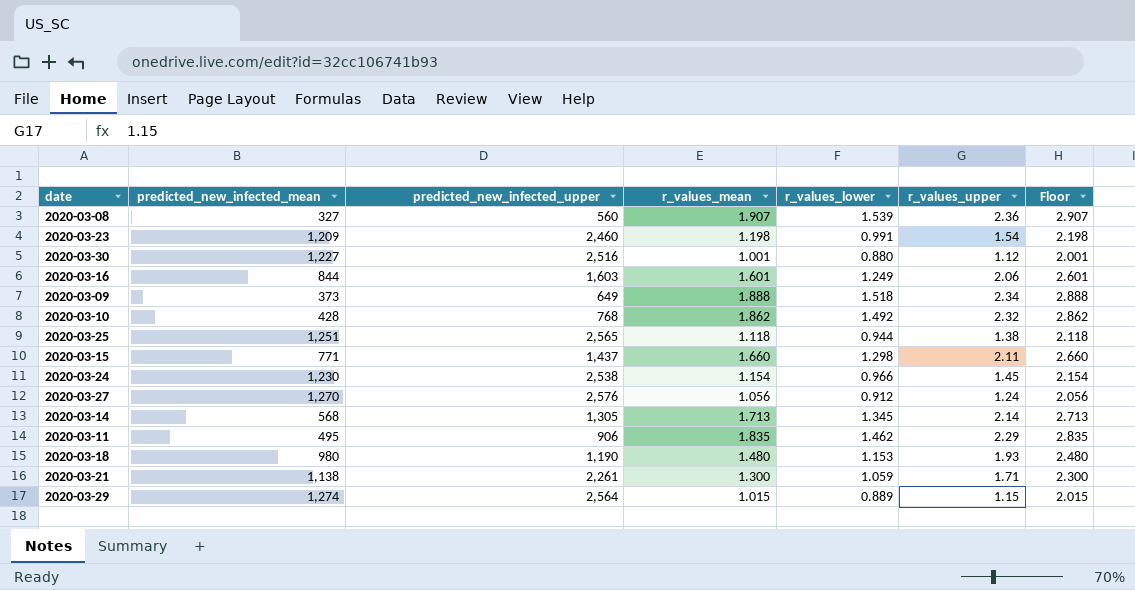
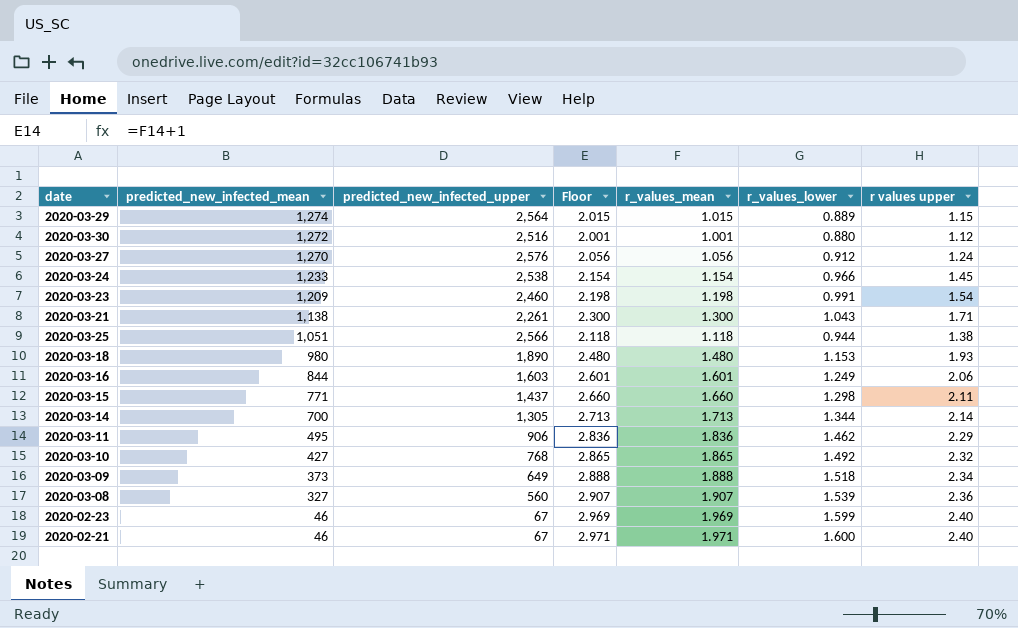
row order: none -> predicted_new_infected_mean descending
column Floor | position: 7 -> 4
column name: r_values_upper -> r values upper
2020-03-30 | predicted_new_infected_mean: 1,227 -> 1,272
2020-03-24 | predicted_new_infected_mean: 1,230 -> 1,233
2020-03-21 | r_values_lower: 1.059 -> 1.043
2020-03-25 | predicted_new_infected_mean: 1,251 -> 1,051
2020-03-25 | predicted_new_infected_upper: 2,565 -> 2,566
2020-03-18 | predicted_new_infected_upper: 1,190 -> 1,890
2020-03-14 | predicted_new_infected_mean: 568 -> 700
2020-03-14 | r_values_lower: 1.345 -> 1.344
2020-03-11 | Floor: 2.835 -> 2.836
2020-03-11 | r_values_mean: 1.835 -> 1.836
2020-03-10 | predicted_new_infected_mean: 428 -> 427
2020-03-10 | Floor: 2.862 -> 2.865
2020-03-10 | r_values_mean: 1.862 -> 1.865
row 2020-02-23: none -> 46 | 67 | 2.969 | 1.969 | 1.599 | 2.40
row 2020-02-21: none -> 46 | 67 | 2.971 | 1.971 | 1.600 | 2.40

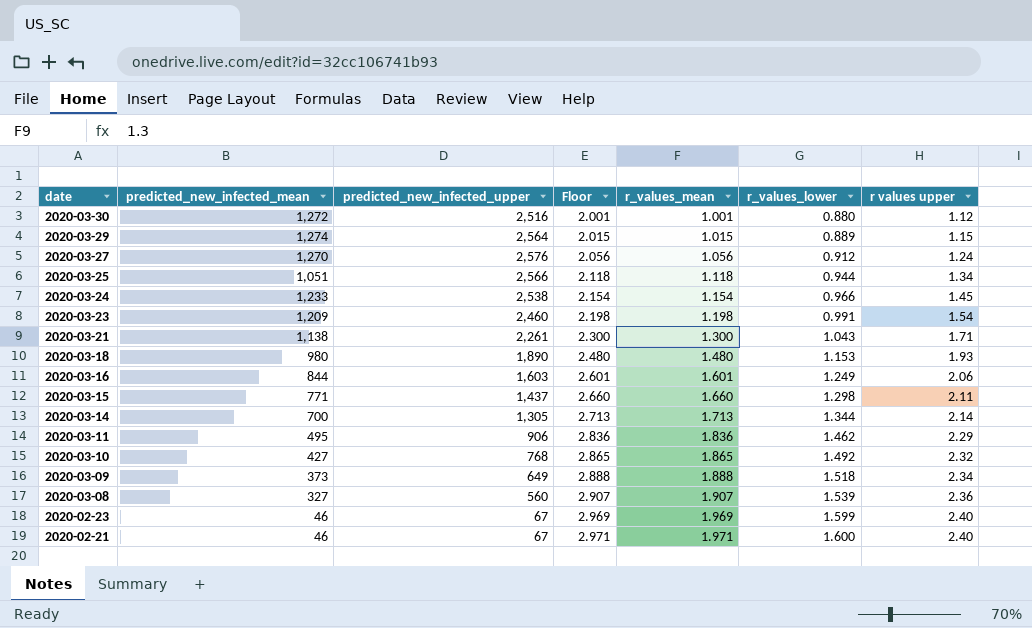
row order: predicted_new_infected_mean descending -> date descending
2020-03-25 | r values upper: 1.38 -> 1.34

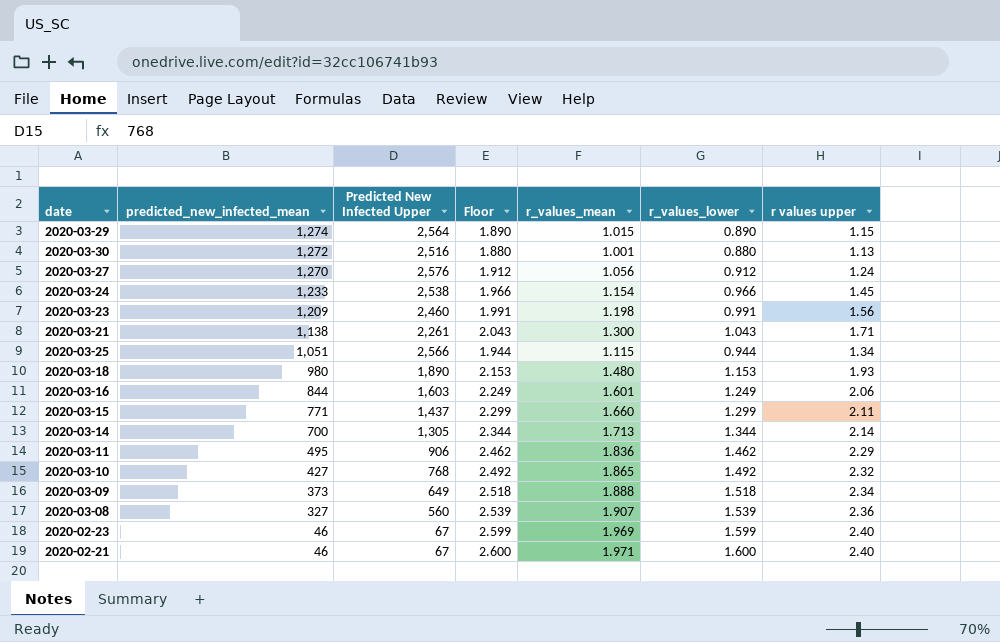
row order: date descending -> predicted_new_infected_mean descending
column name: predicted_new_infected_upper -> Predicted New Infected Upper
column Floor | formula: [r_values_mean] + 1 -> [r_values_lower] + 1
2020-03-29 | r_values_lower: 0.889 -> 0.890
2020-03-30 | r values upper: 1.12 -> 1.13
2020-03-23 | r values upper: 1.54 -> 1.56
2020-03-25 | r_values_mean: 1.118 -> 1.115
2020-03-15 | r_values_lower: 1.298 -> 1.299

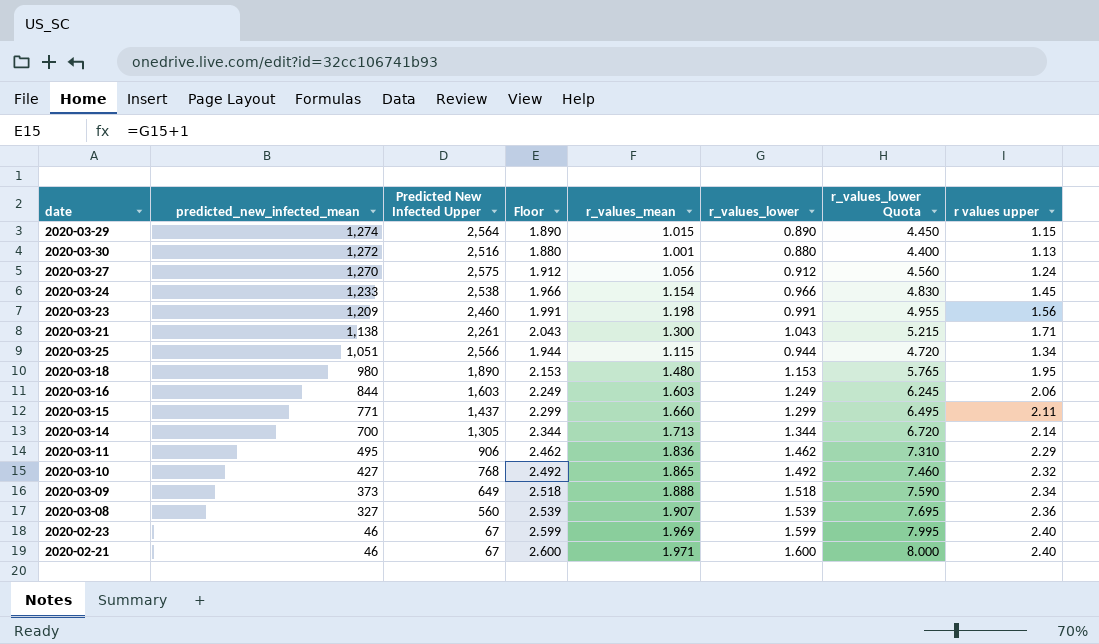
column r_values_lower Quota | formula: none -> [r_values_lower] * 5
2020-03-27 | Predicted New Infected Upper: 2,576 -> 2,575
2020-03-18 | r values upper: 1.93 -> 1.95
2020-03-16 | r_values_mean: 1.601 -> 1.603

